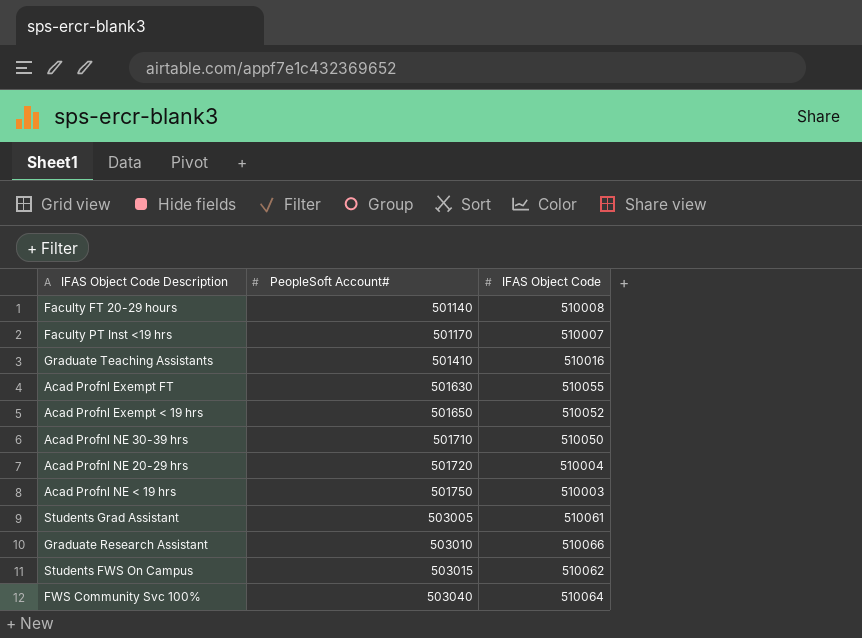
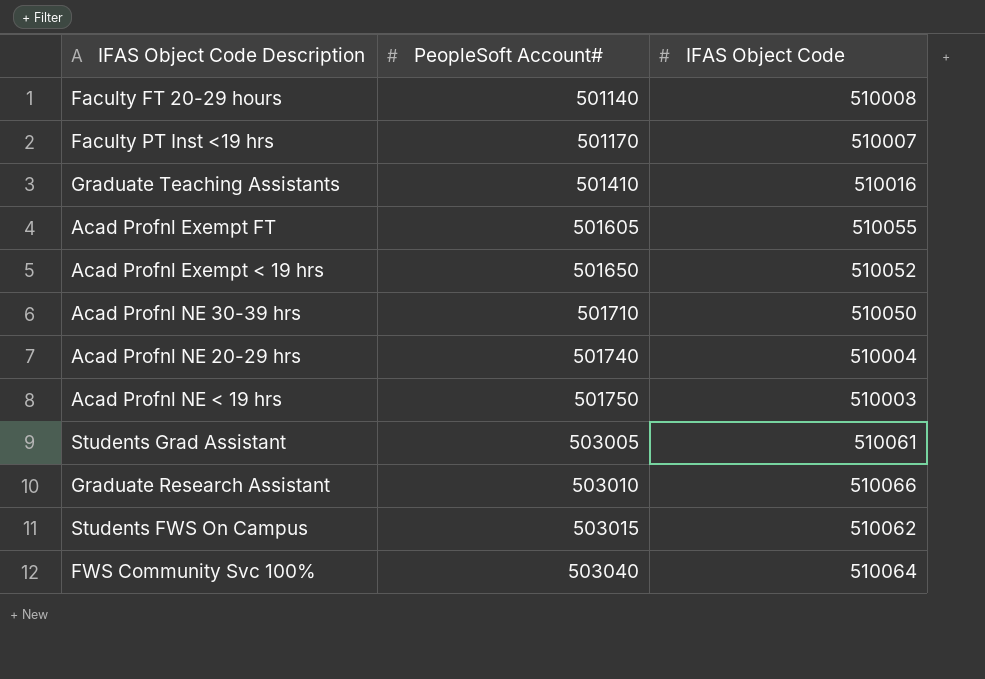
Acad Profnl Exempt FT | PeopleSoft Account#: 501630 -> 501605
Acad Profnl NE 20-29 hrs | PeopleSoft Account#: 501720 -> 501740

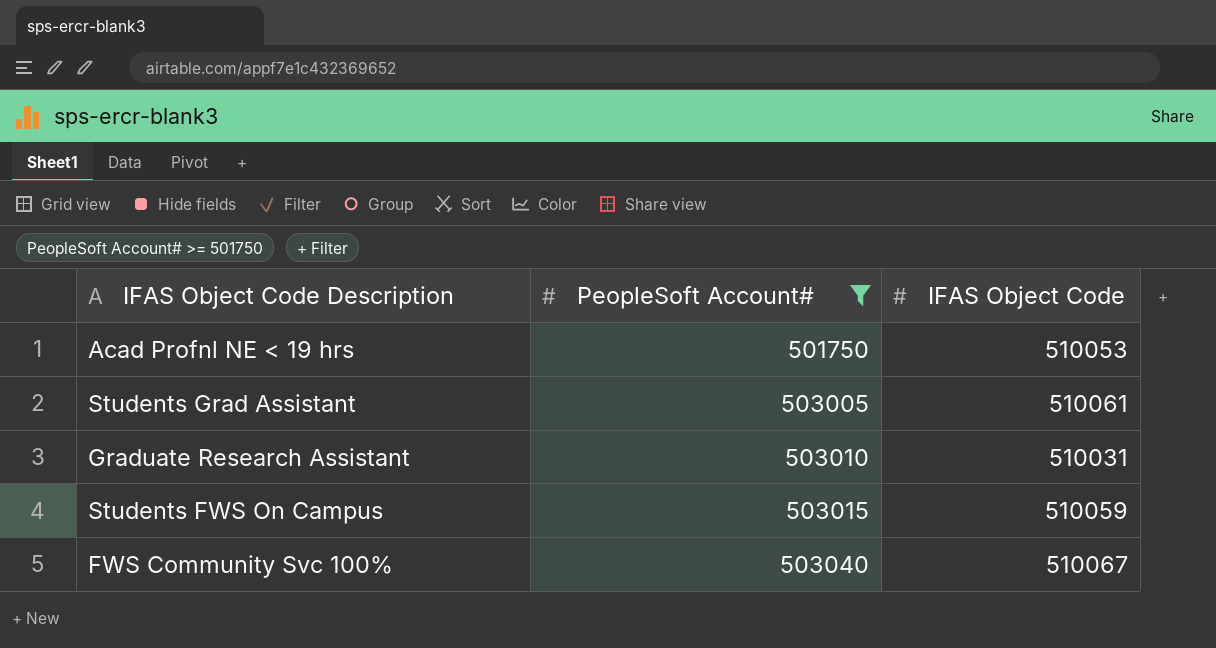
filter: none -> PeopleSoft Account# >= 501750
Acad Profnl NE < 19 hrs | IFAS Object Code: 510003 -> 510053
Graduate Research Assistant | IFAS Object Code: 510066 -> 510031
Students FWS On Campus | IFAS Object Code: 510062 -> 510059
FWS Community Svc 100% | IFAS Object Code: 510064 -> 510067

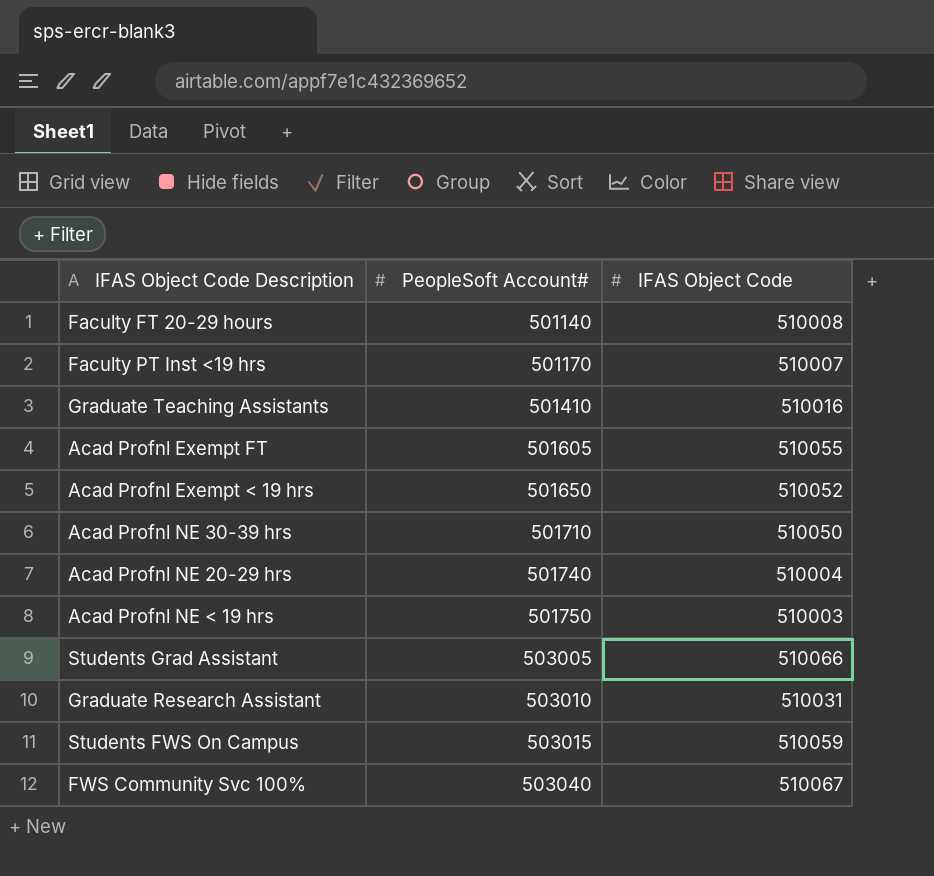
filter: PeopleSoft Account# >= 501750 -> none
Acad Profnl NE < 19 hrs | IFAS Object Code: 510053 -> 510003
Students Grad Assistant | IFAS Object Code: 510061 -> 510066

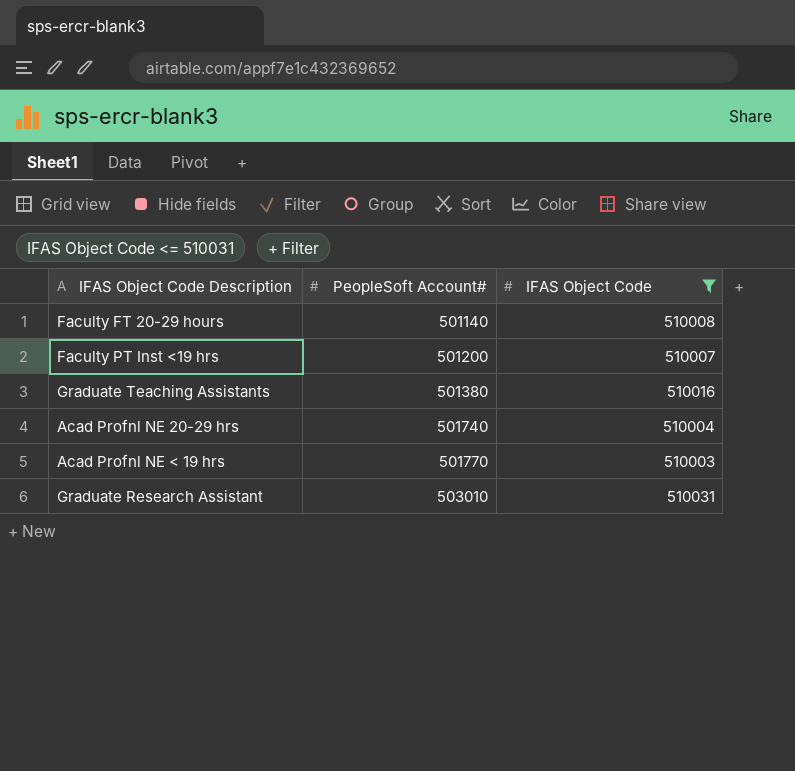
filter: none -> IFAS Object Code <= 510031
Faculty PT Inst <19 hrs | PeopleSoft Account#: 501170 -> 501200
Graduate Teaching Assistants | PeopleSoft Account#: 501410 -> 501380
Acad Profnl NE < 19 hrs | PeopleSoft Account#: 501750 -> 501770

